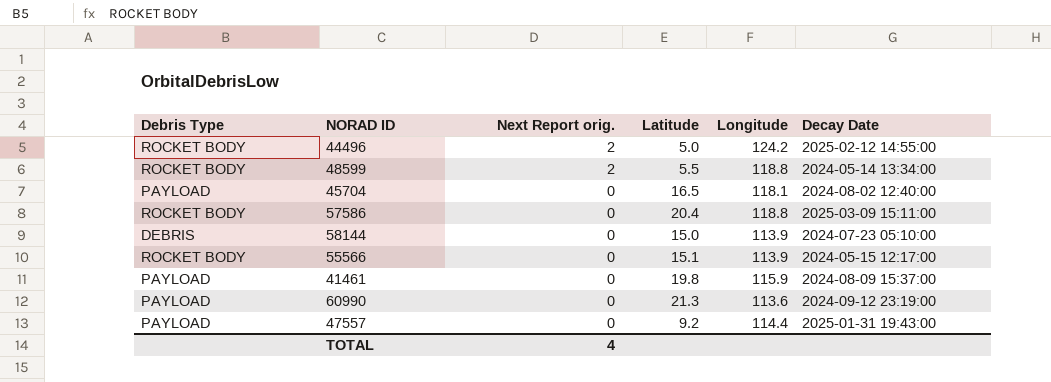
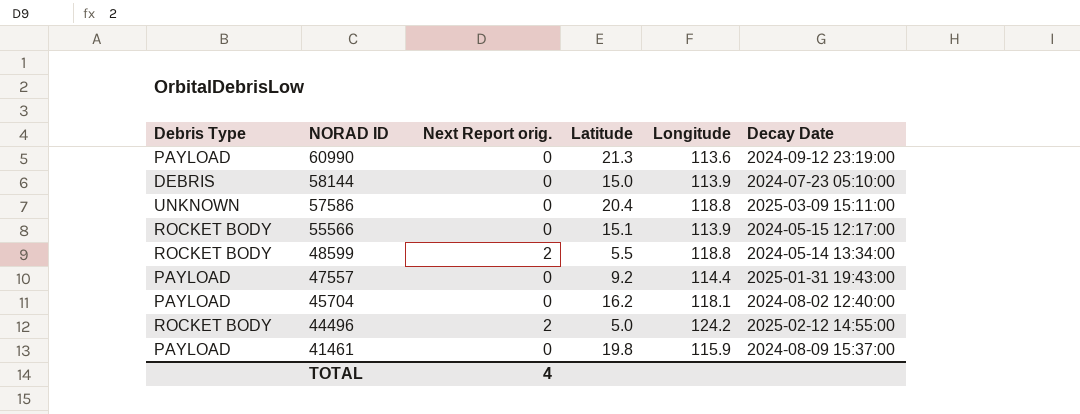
row order: Next Report orig. descending -> NORAD ID descending
57586 | Debris Type: ROCKET BODY -> UNKNOWN
45704 | Latitude: 16.5 -> 16.2

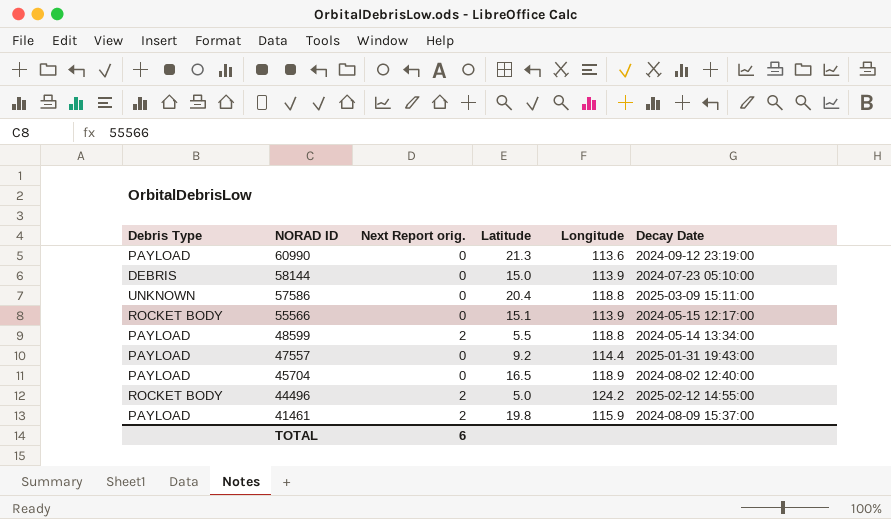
48599 | Debris Type: ROCKET BODY -> PAYLOAD
45704 | Latitude: 16.2 -> 16.5
45704 | Longitude: 118.1 -> 118.9
41461 | Next Report orig.: 0 -> 2
TOTAL | Next Report orig.: 4 -> 6

